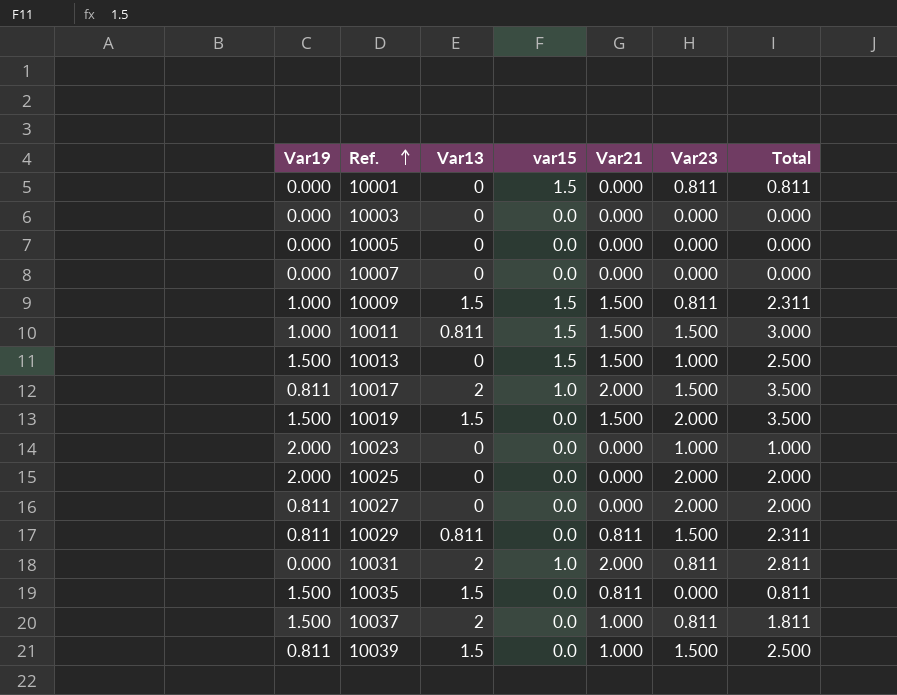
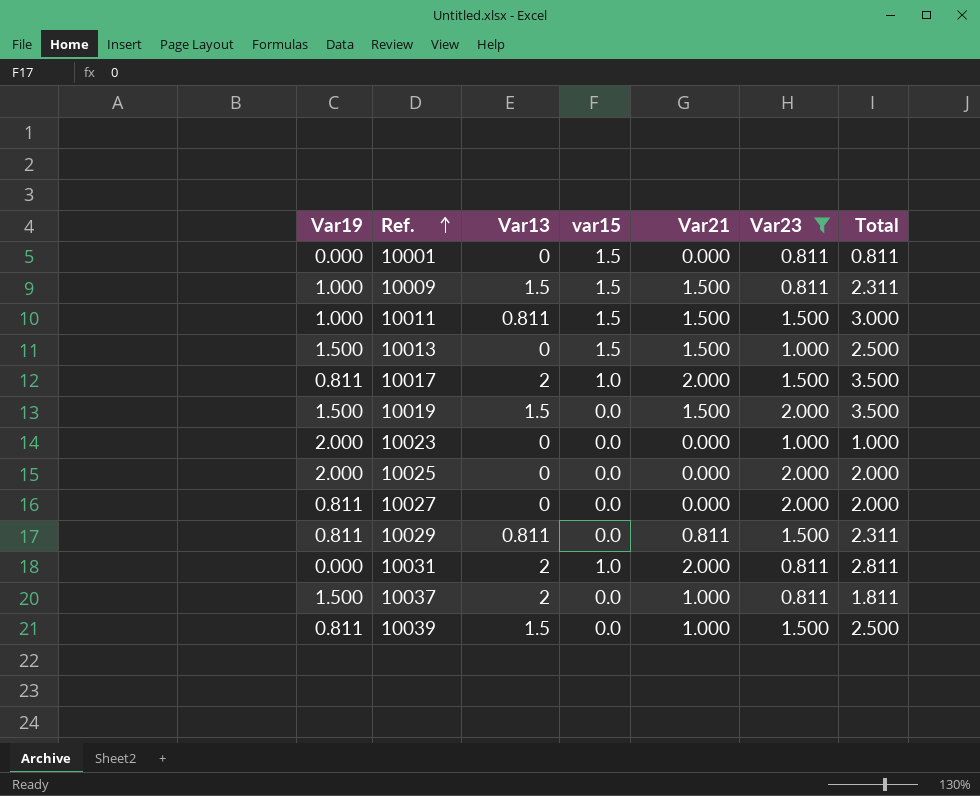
filter: none -> Var23 != 0.000

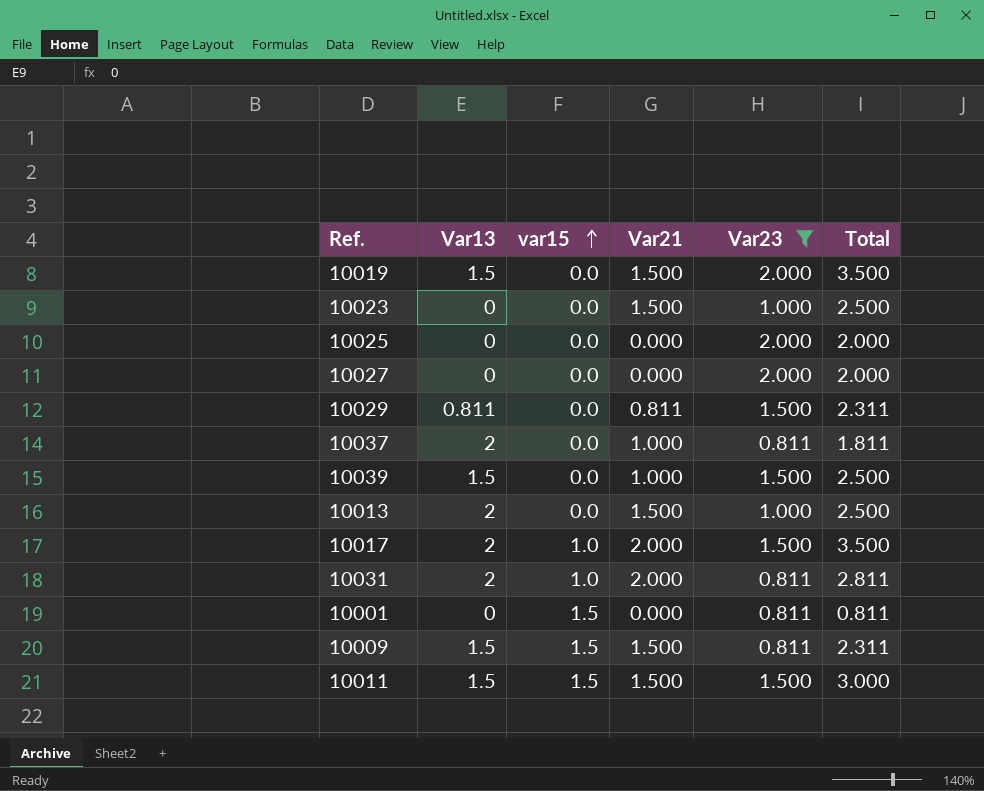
row order: Ref. ascending -> var15 ascending
column Var19 | position: 1 -> none
10023 | Var21: 0.000 -> 1.500
10023 | Total: 1.000 -> 2.500
10013 | Var13: 0 -> 2
10013 | var15: 1.5 -> 0.0
10011 | Var13: 0.811 -> 1.5

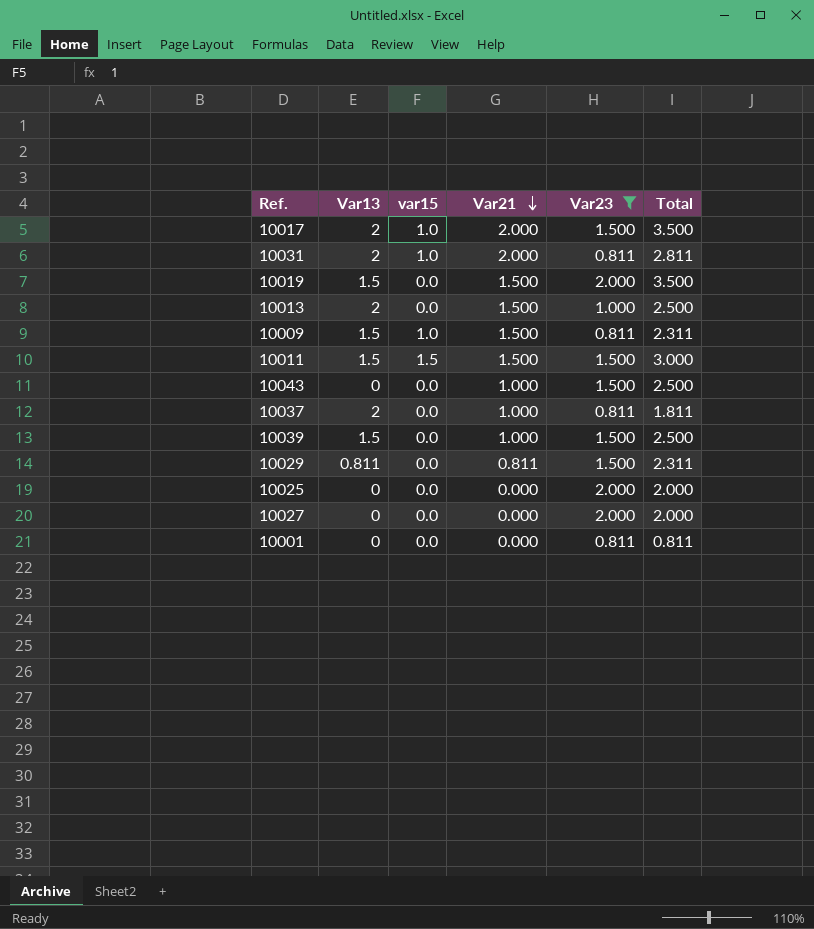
row order: var15 ascending -> Var21 descending
row 10023: 0 | 0.0 | 1.500 | 1.000 | 2.500 -> none
10009 | var15: 1.5 -> 1.0
row 10043: none -> 0 | 0.0 | 1.000 | 1.500 | 2.500
10001 | var15: 1.5 -> 0.0

